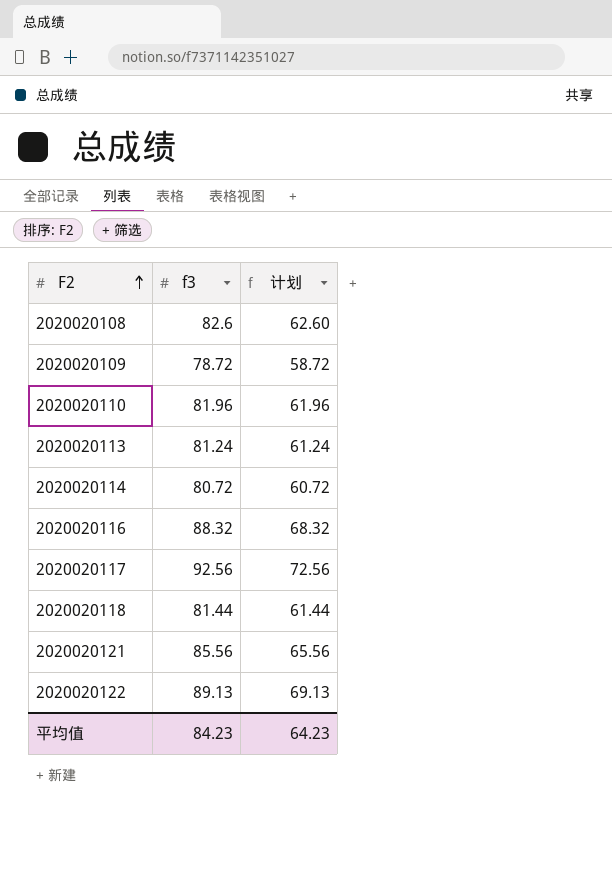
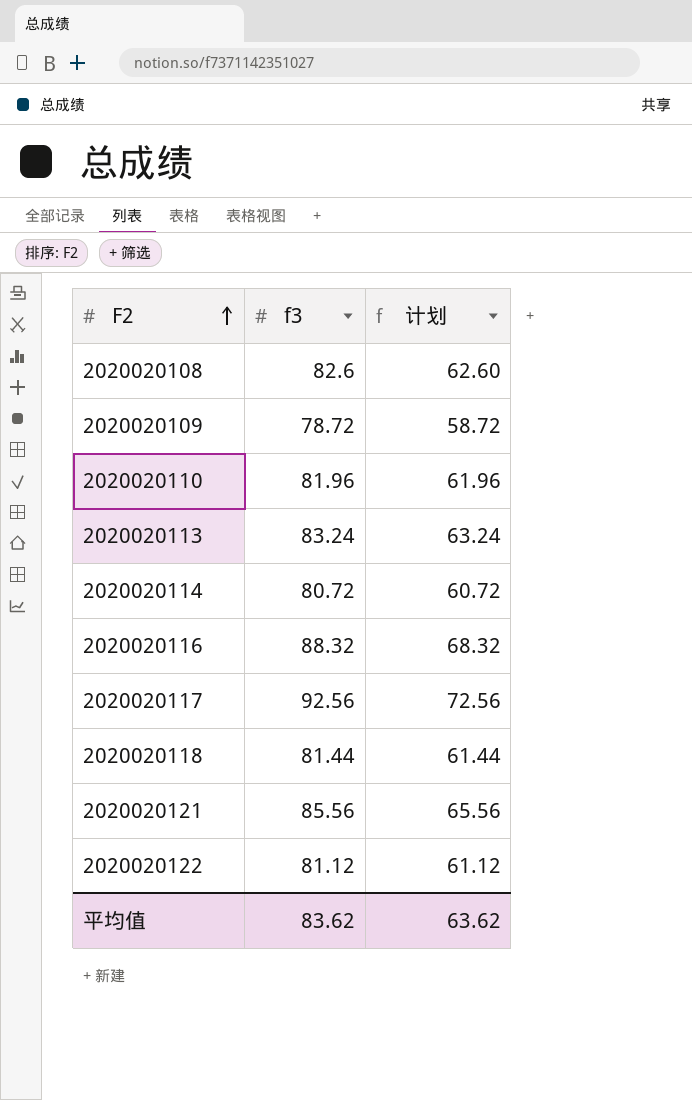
2020020113 | f3: 81.24 -> 83.24
2020020113 | 计划: 61.24 -> 63.24
2020020122 | f3: 89.13 -> 81.12
2020020122 | 计划: 69.13 -> 61.12
平均值 | f3: 84.23 -> 83.62
平均值 | 计划: 64.23 -> 63.62

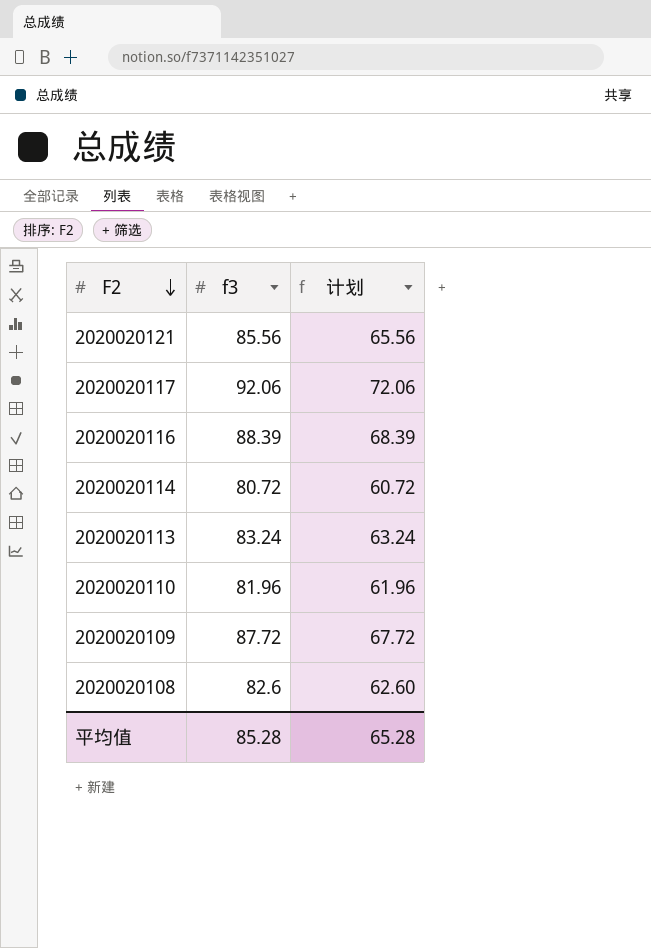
row order: F2 ascending -> F2 descending
row 2020020118: 81.44 | 61.44 -> none
row 2020020122: 81.12 | 61.12 -> none
2020020117 | f3: 92.56 -> 92.06
2020020117 | 计划: 72.56 -> 72.06
2020020116 | f3: 88.32 -> 88.39
2020020116 | 计划: 68.32 -> 68.39
2020020109 | f3: 78.72 -> 87.72
2020020109 | 计划: 58.72 -> 67.72
平均值 | f3: 83.62 -> 85.28
平均值 | 计划: 63.62 -> 65.28

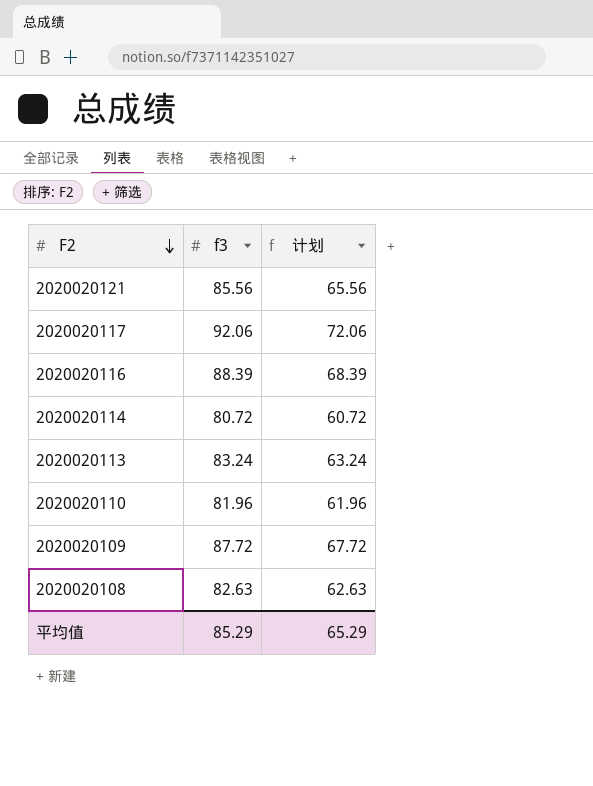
2020020108 | f3: 82.6 -> 82.63
2020020108 | 计划: 62.60 -> 62.63
平均值 | f3: 85.28 -> 85.29
平均值 | 计划: 65.28 -> 65.29

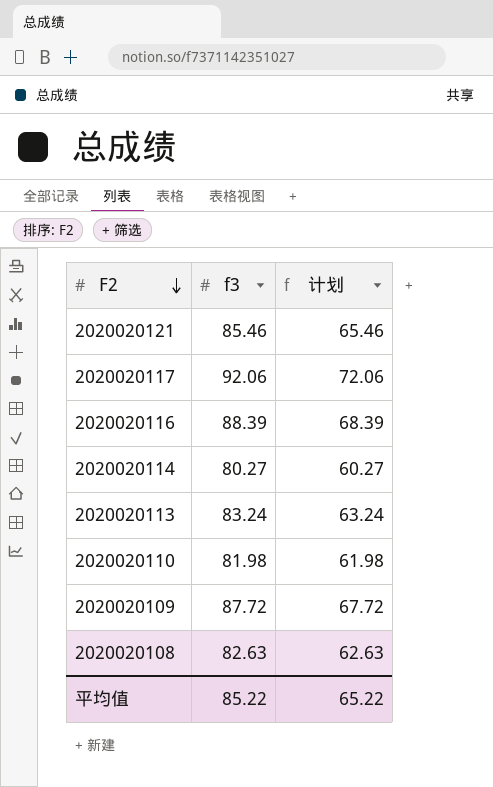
2020020121 | f3: 85.56 -> 85.46
2020020121 | 计划: 65.56 -> 65.46
2020020114 | f3: 80.72 -> 80.27
2020020114 | 计划: 60.72 -> 60.27
2020020110 | f3: 81.96 -> 81.98
2020020110 | 计划: 61.96 -> 61.98
平均值 | f3: 85.29 -> 85.22
平均值 | 计划: 65.29 -> 65.22

